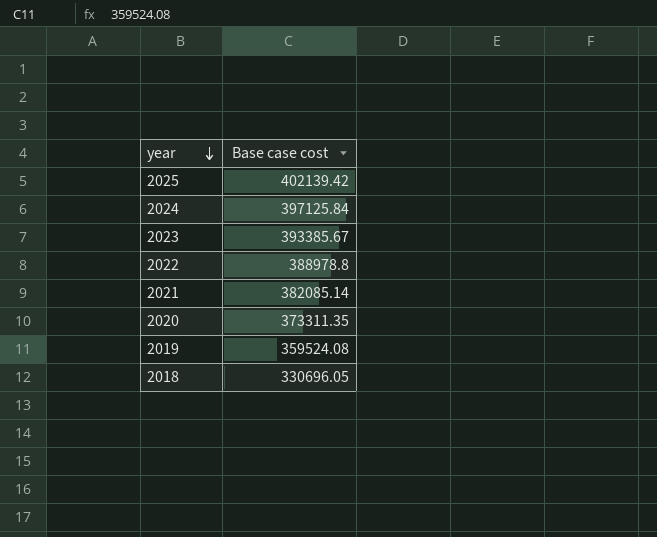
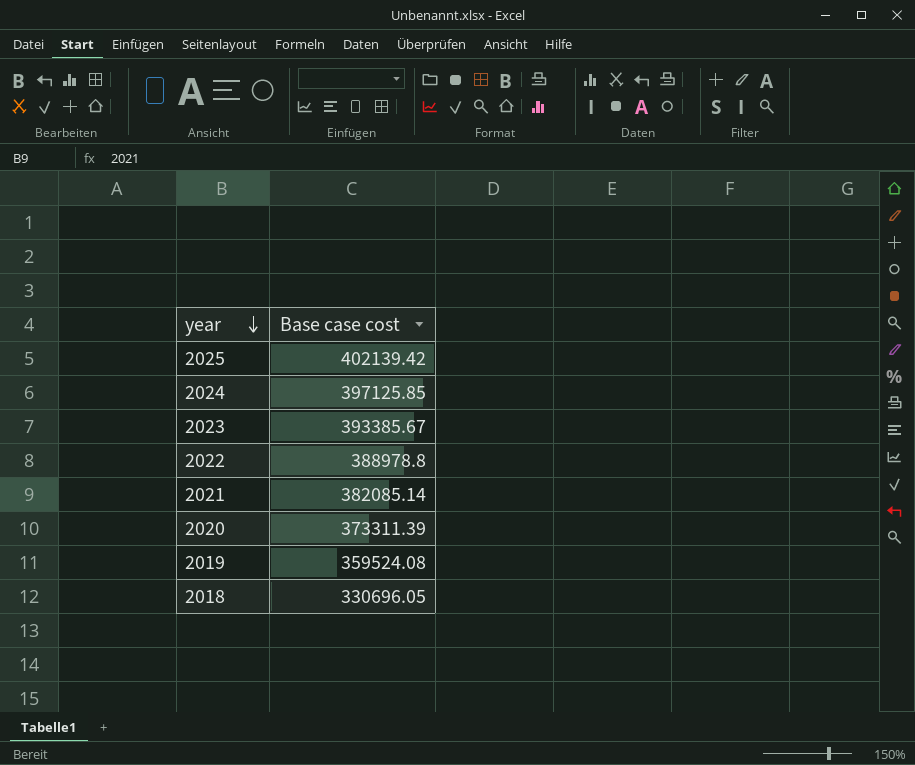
2024 | Base case cost: 397125.84 -> 397125.85
2020 | Base case cost: 373311.35 -> 373311.39

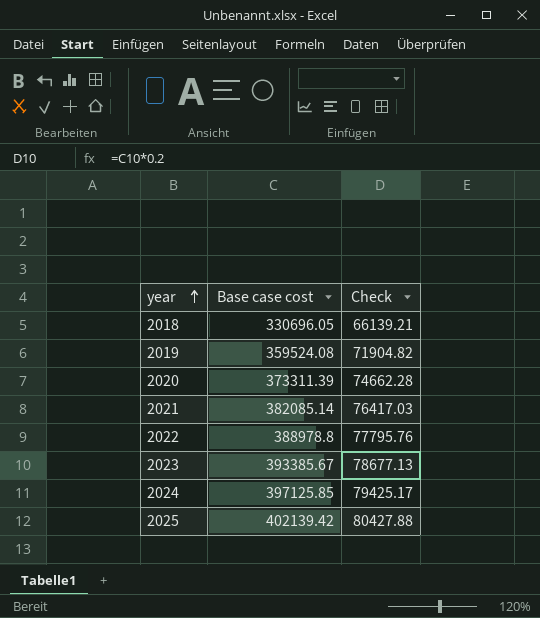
row order: year descending -> year ascending
column Check | formula: none -> [Base case cost] * 0.2

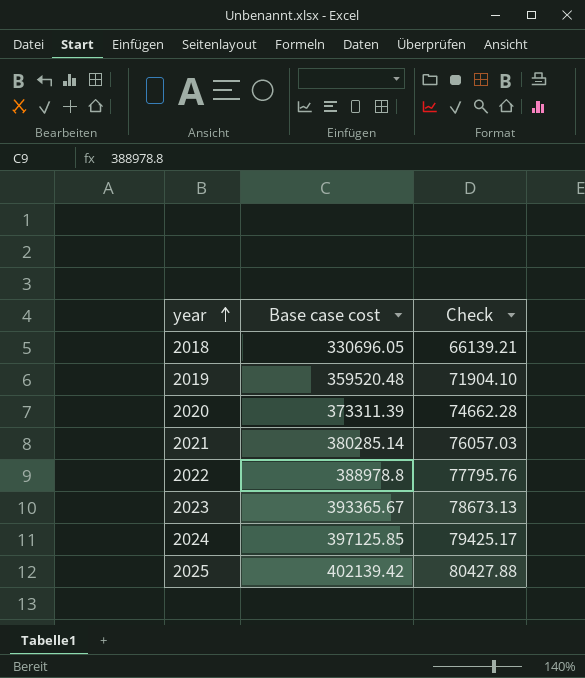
2019 | Base case cost: 359524.08 -> 359520.48
2019 | Check: 71904.82 -> 71904.10
2021 | Base case cost: 382085.14 -> 380285.14
2021 | Check: 76417.03 -> 76057.03
2023 | Base case cost: 393385.67 -> 393365.67
2023 | Check: 78677.13 -> 78673.13

